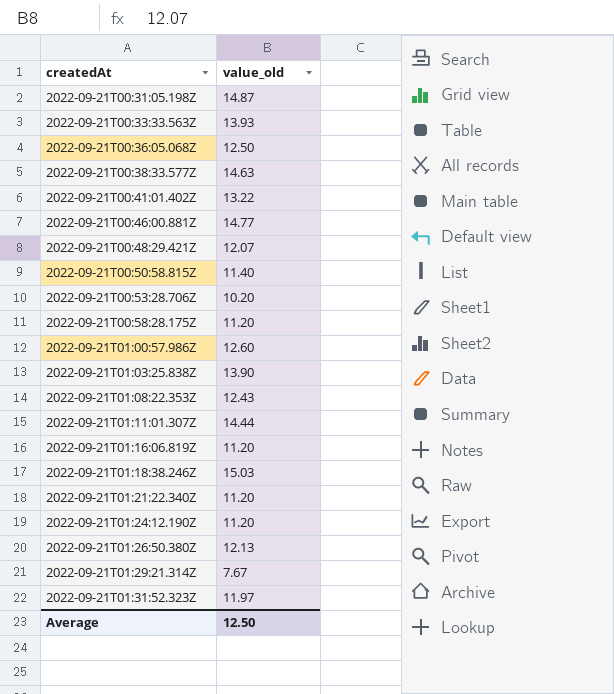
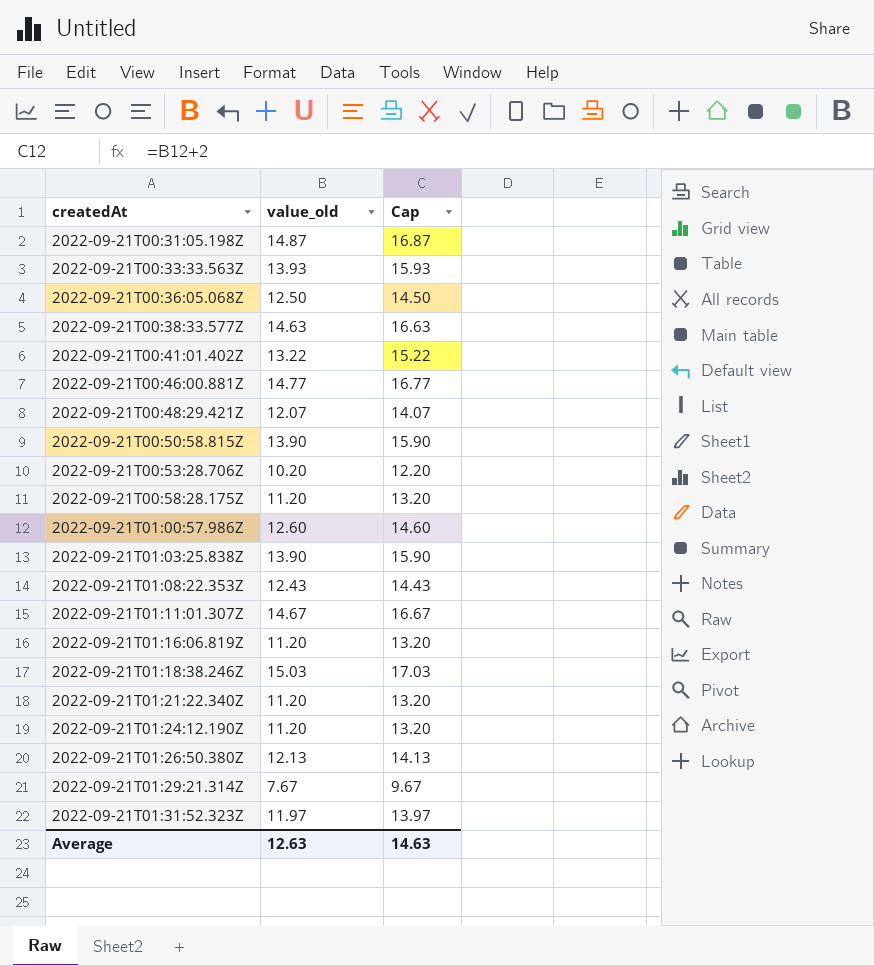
column Cap | formula: none -> [value_old] + 2
2022-09-21T00:50:58.815Z | value_old: 11.40 -> 13.90
2022-09-21T01:11:01.307Z | value_old: 14.44 -> 14.67
Average | value_old: 12.50 -> 12.63

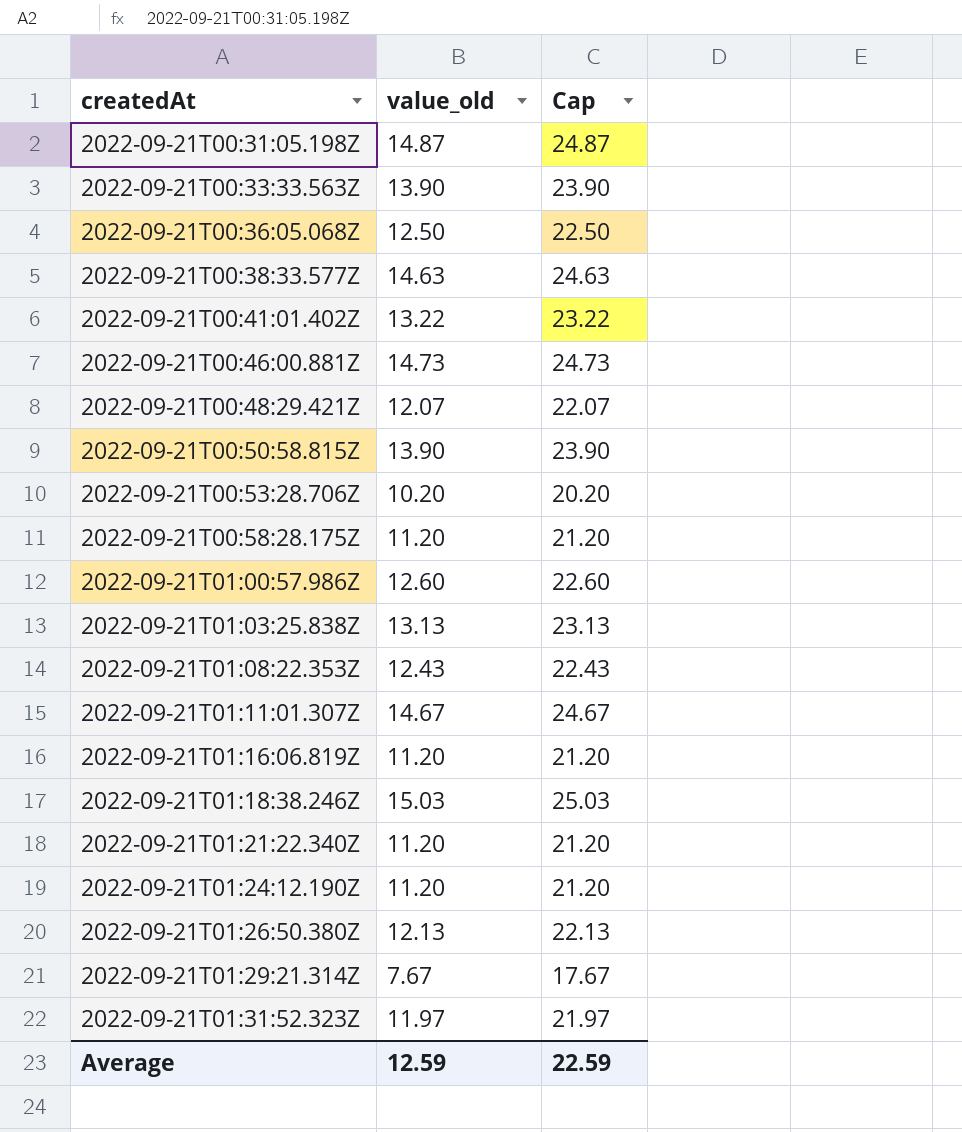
column Cap | formula: [value_old] + 2 -> [value_old] + 10
2022-09-21T00:33:33.563Z | value_old: 13.93 -> 13.90
2022-09-21T00:46:00.881Z | value_old: 14.77 -> 14.73
2022-09-21T01:03:25.838Z | value_old: 13.90 -> 13.13
Average | value_old: 12.63 -> 12.59
Average | Cap: 14.63 -> 22.59

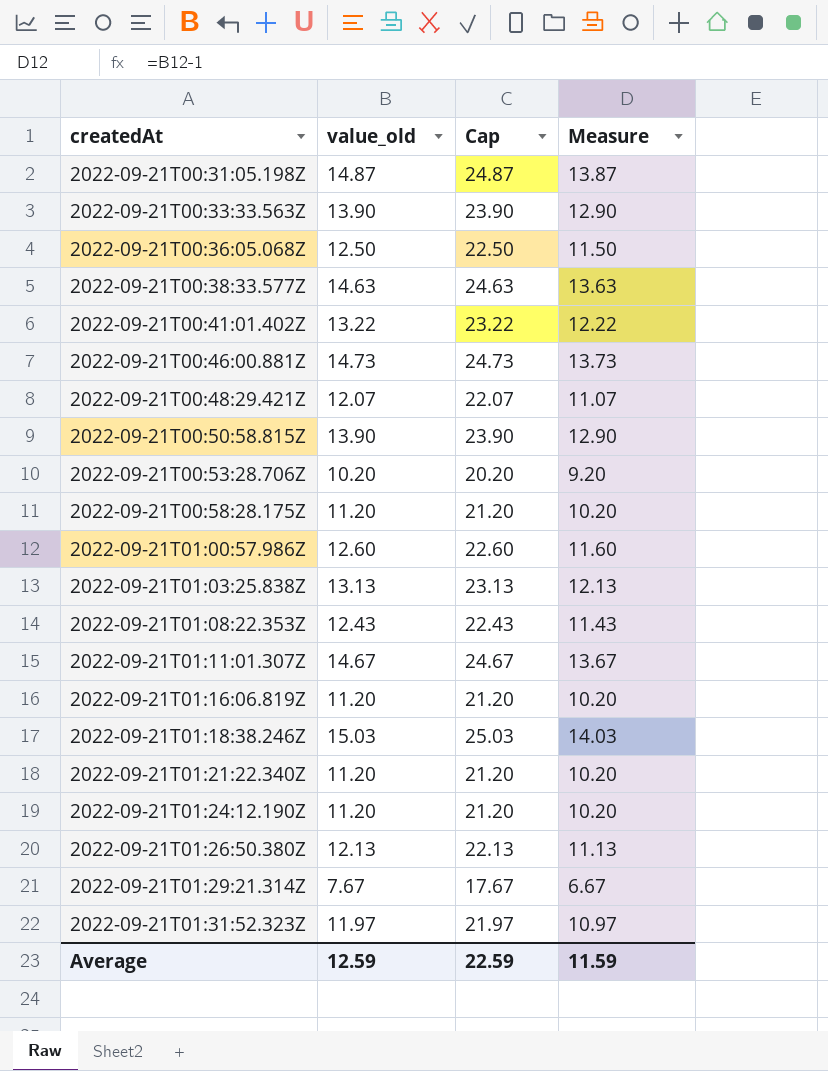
column Measure | formula: none -> [value_old] - 1

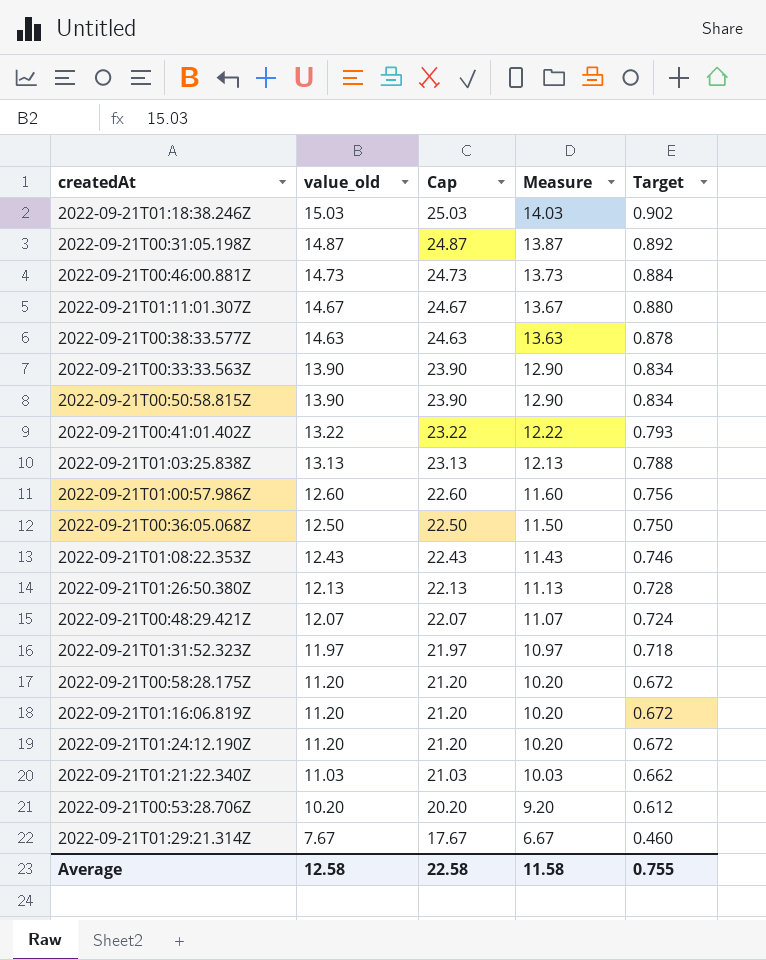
row order: createdAt ascending -> value_old descending
column Target | formula: none -> [value_old] * 0.06
2022-09-21T01:21:22.340Z | value_old: 11.20 -> 11.03
2022-09-21T01:21:22.340Z | Cap: 21.20 -> 21.03
2022-09-21T01:21:22.340Z | Measure: 10.20 -> 10.03
Average | value_old: 12.59 -> 12.58
Average | Cap: 22.59 -> 22.58
Average | Measure: 11.59 -> 11.58

